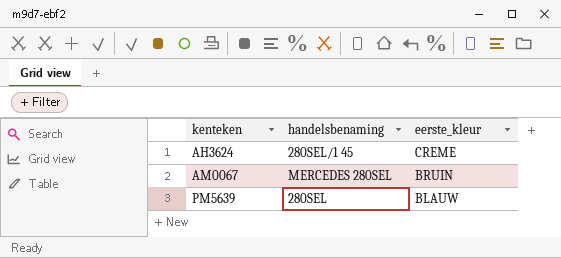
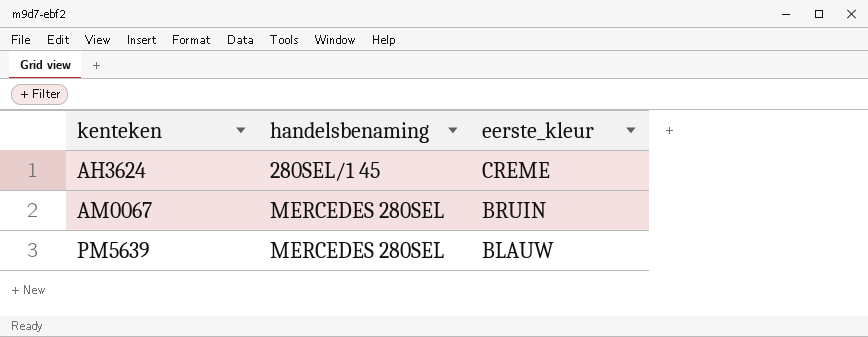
PM5639 | handelsbenaming: 280SEL -> MERCEDES 280SEL

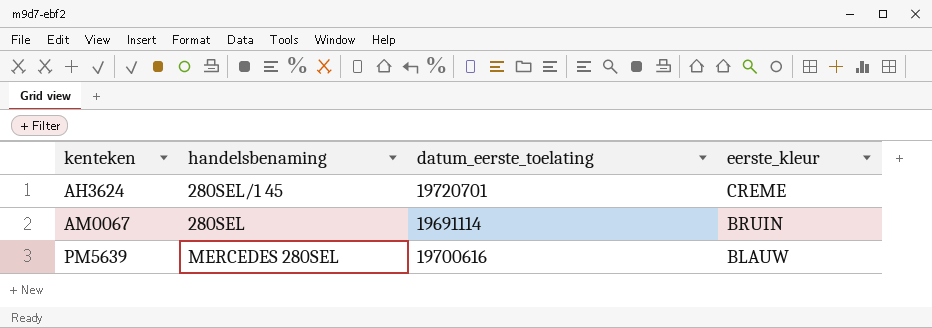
column datum_eerste_toelating | position: none -> 3
AM0067 | handelsbenaming: MERCEDES 280SEL -> 280SEL

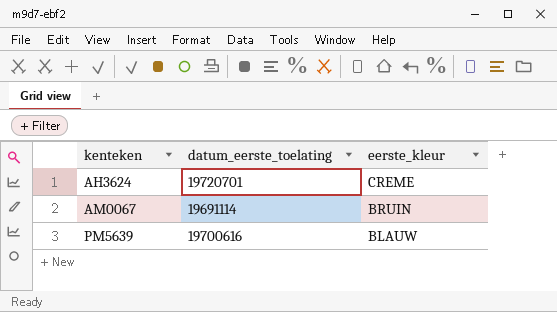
column handelsbenaming | position: 2 -> none

